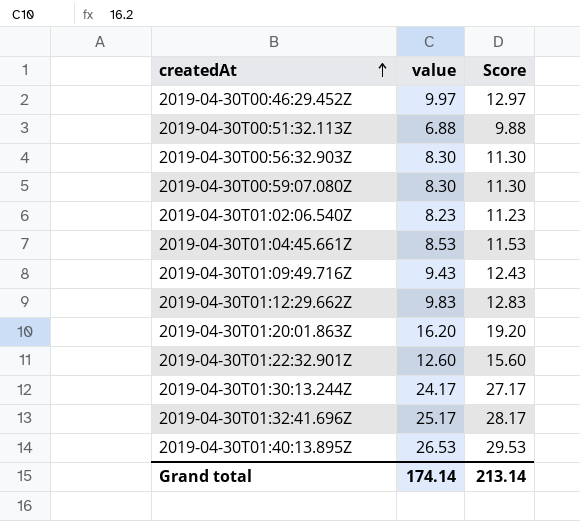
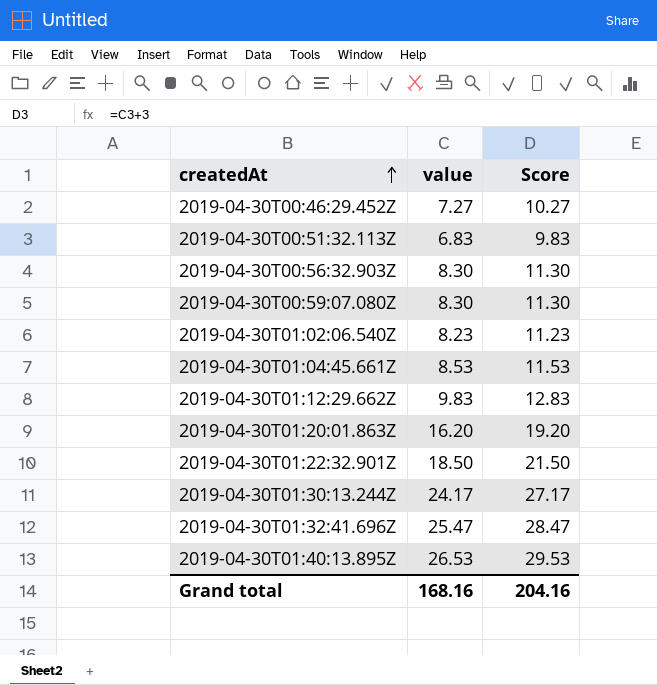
row 2019-04-30T01:09:49.716Z: 9.43 | 12.43 -> none
2019-04-30T00:46:29.452Z | value: 9.97 -> 7.27
2019-04-30T00:46:29.452Z | Score: 12.97 -> 10.27
2019-04-30T00:51:32.113Z | value: 6.88 -> 6.83
2019-04-30T00:51:32.113Z | Score: 9.88 -> 9.83
2019-04-30T01:22:32.901Z | value: 12.60 -> 18.50
2019-04-30T01:22:32.901Z | Score: 15.60 -> 21.50
2019-04-30T01:32:41.696Z | value: 25.17 -> 25.47
2019-04-30T01:32:41.696Z | Score: 28.17 -> 28.47
Grand total | value: 174.14 -> 168.16
Grand total | Score: 213.14 -> 204.16

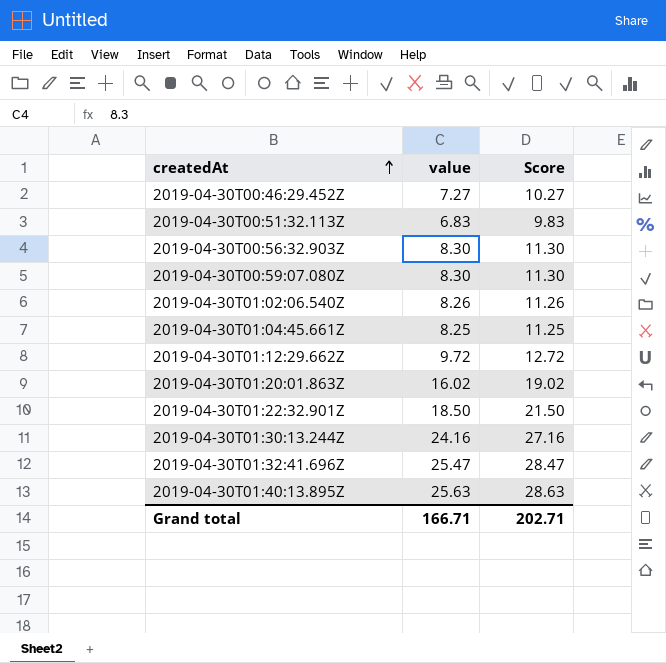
2019-04-30T01:02:06.540Z | value: 8.23 -> 8.26
2019-04-30T01:02:06.540Z | Score: 11.23 -> 11.26
2019-04-30T01:04:45.661Z | value: 8.53 -> 8.25
2019-04-30T01:04:45.661Z | Score: 11.53 -> 11.25
2019-04-30T01:12:29.662Z | value: 9.83 -> 9.72
2019-04-30T01:12:29.662Z | Score: 12.83 -> 12.72
2019-04-30T01:20:01.863Z | value: 16.20 -> 16.02
2019-04-30T01:20:01.863Z | Score: 19.20 -> 19.02
2019-04-30T01:30:13.244Z | value: 24.17 -> 24.16
2019-04-30T01:30:13.244Z | Score: 27.17 -> 27.16
2019-04-30T01:40:13.895Z | value: 26.53 -> 25.63
2019-04-30T01:40:13.895Z | Score: 29.53 -> 28.63
Grand total | value: 168.16 -> 166.71
Grand total | Score: 204.16 -> 202.71

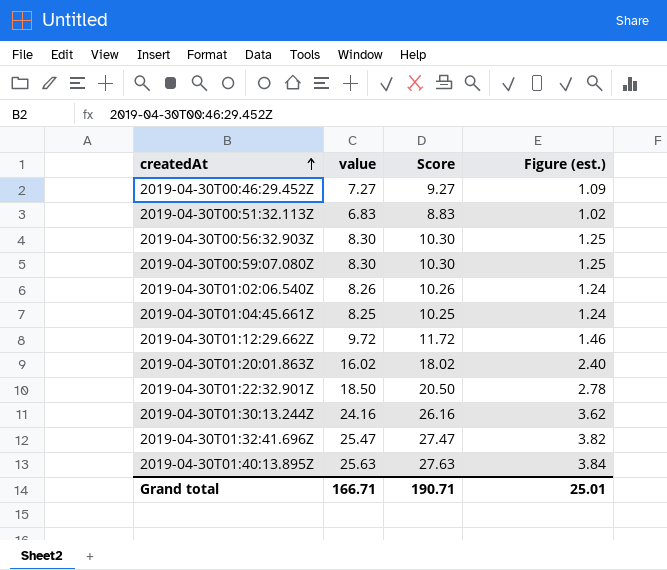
column Score | formula: [value] + 3 -> [value] + 2
column Figure (est.) | formula: none -> [value] * 0.15
Grand total | Score: 202.71 -> 190.71

